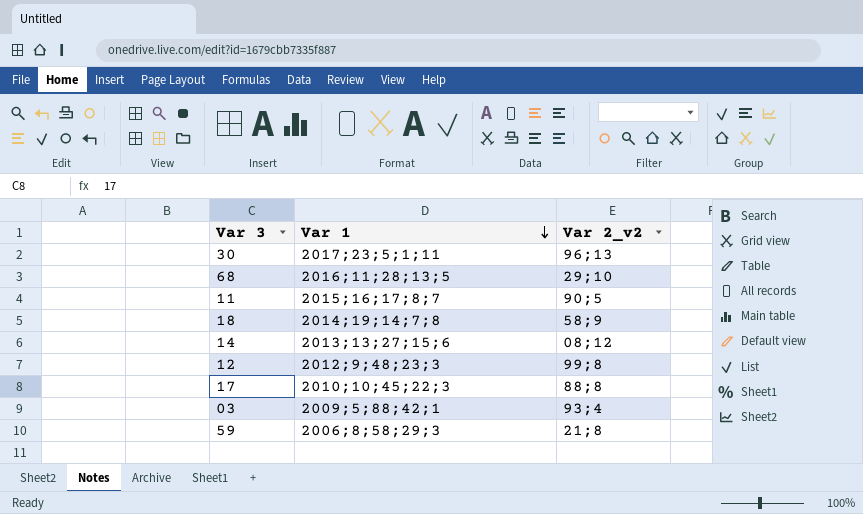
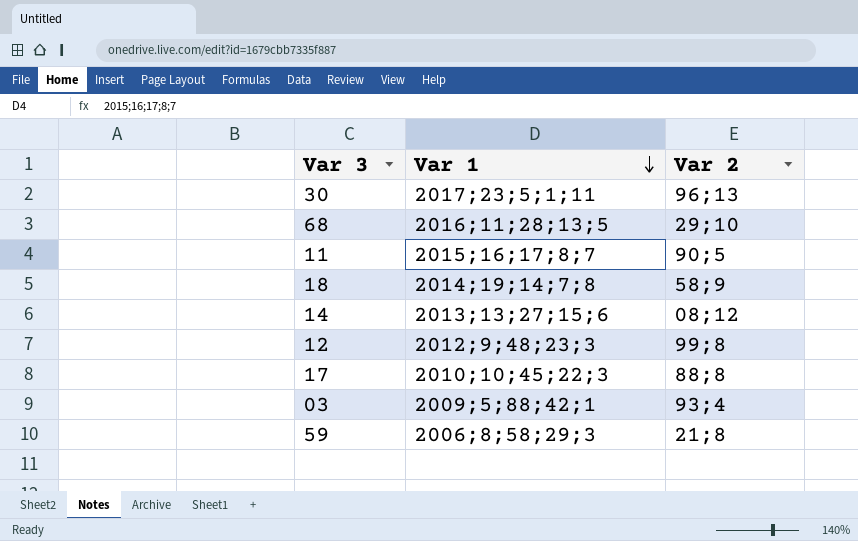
column name: Var 2_v2 -> Var 2

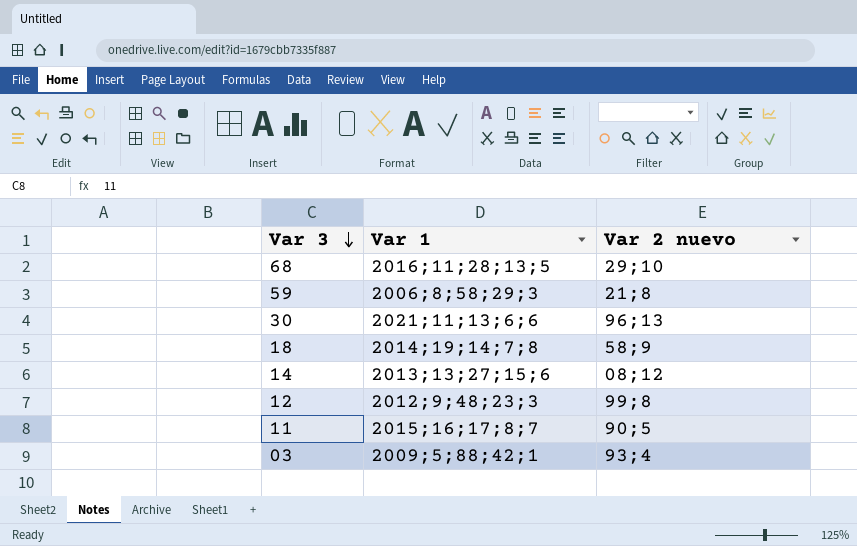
row order: Var 1 descending -> Var 3 descending
column name: Var 2 -> Var 2 nuevo
row 17: 2010;10;45;22;3 | 88;8 -> none
30 | Var 1: 2017;23;5;1;11 -> 2021;11;13;6;6

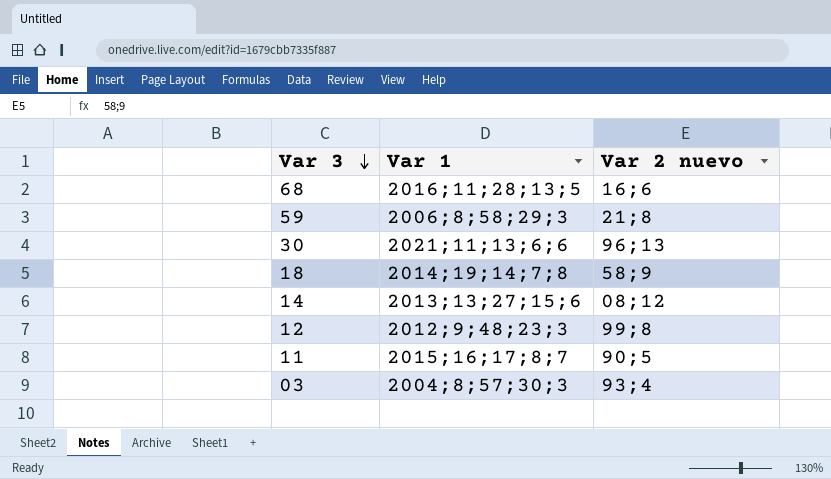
68 | Var 2 nuevo: 29;10 -> 16;6
03 | Var 1: 2009;5;88;42;1 -> 2004;8;57;30;3

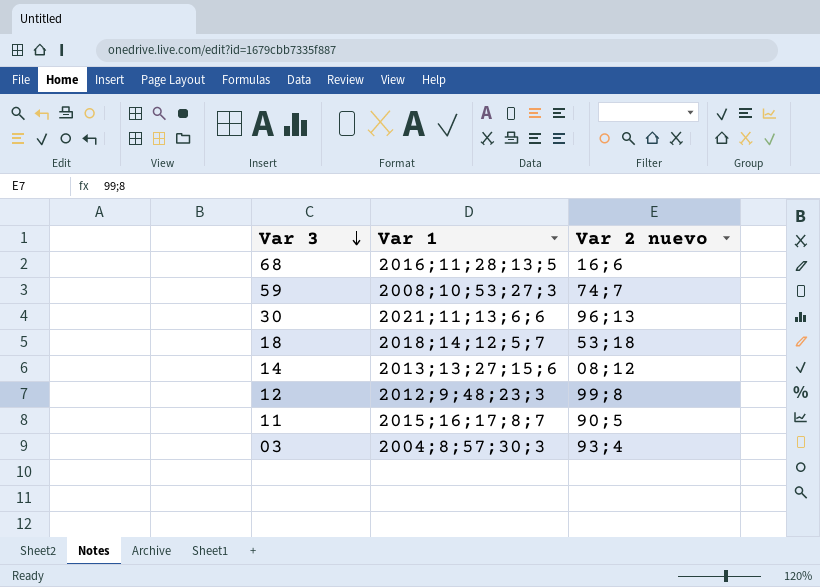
59 | Var 1: 2006;8;58;29;3 -> 2008;10;53;27;3
59 | Var 2 nuevo: 21;8 -> 74;7
18 | Var 1: 2014;19;14;7;8 -> 2018;14;12;5;7
18 | Var 2 nuevo: 58;9 -> 53;18

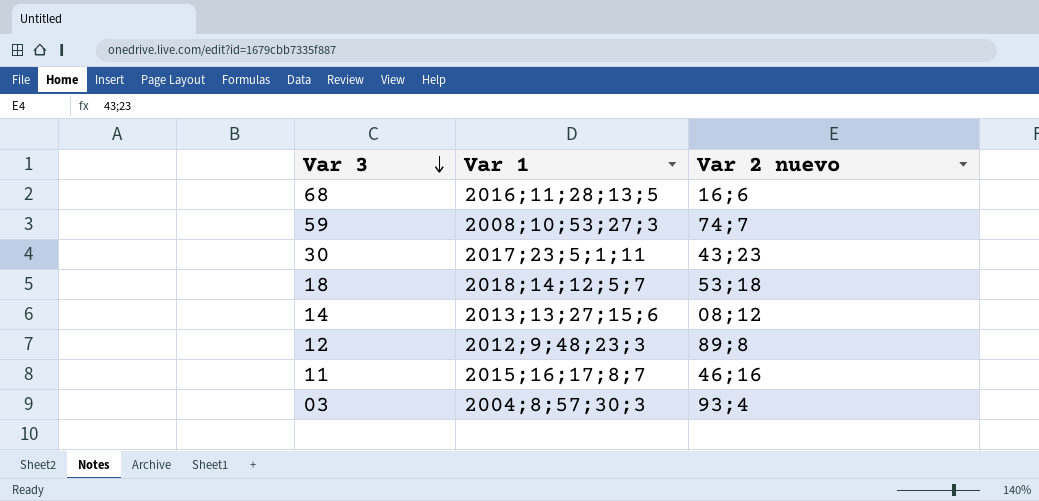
30 | Var 1: 2021;11;13;6;6 -> 2017;23;5;1;11
30 | Var 2 nuevo: 96;13 -> 43;23
12 | Var 2 nuevo: 99;8 -> 89;8
11 | Var 2 nuevo: 90;5 -> 46;16

